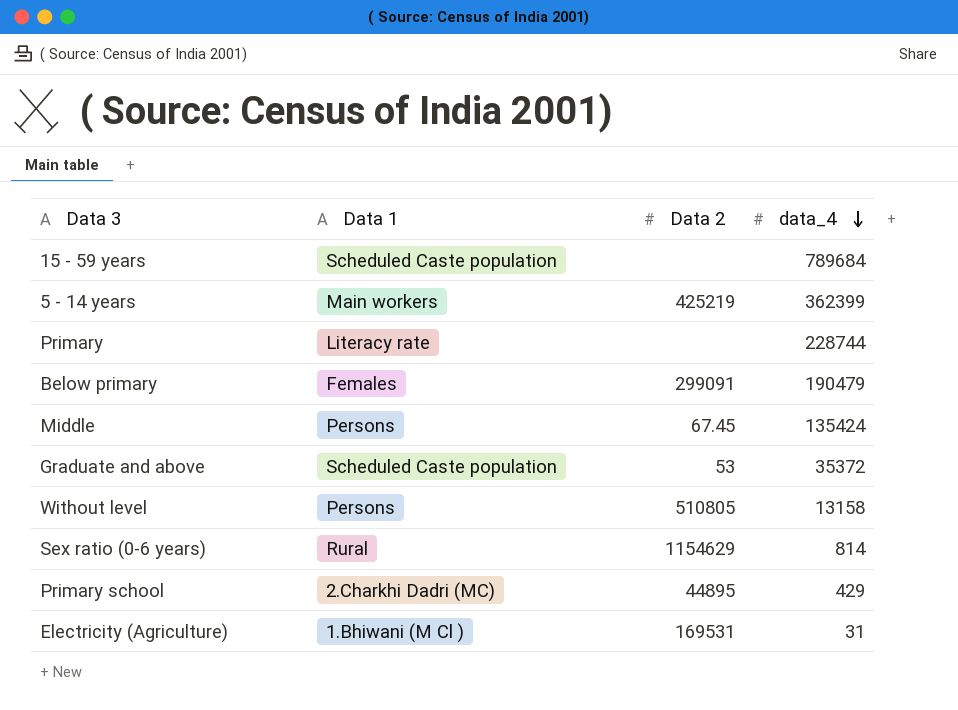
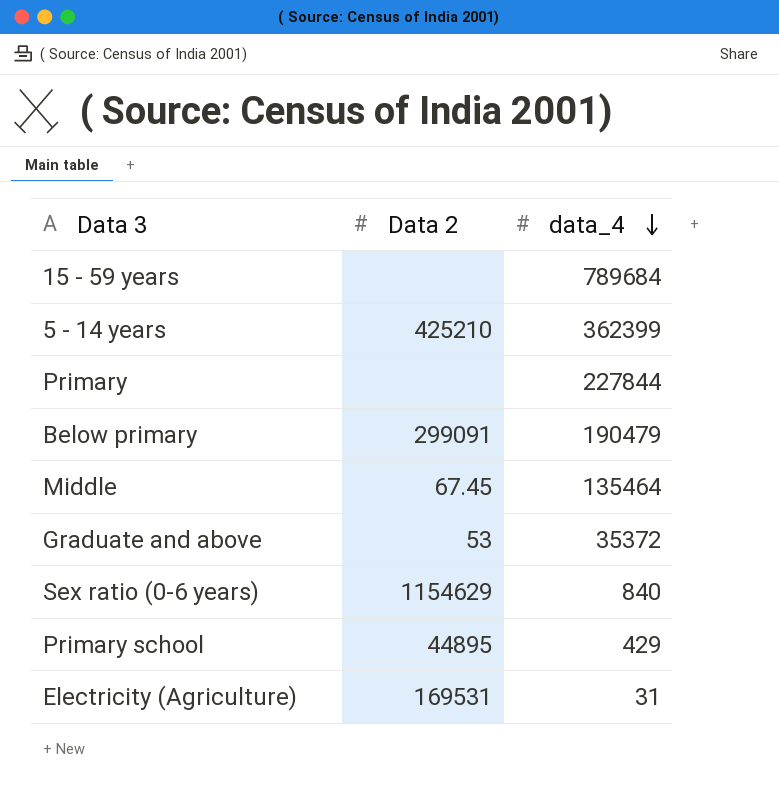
column Data 1 | position: 2 -> none
row Without level: Persons | 510805 | 13158 -> none
5 - 14 years | Data 2: 425219 -> 425210
Primary | data_4: 228744 -> 227844
Middle | data_4: 135424 -> 135464
Sex ratio (0-6 years) | data_4: 814 -> 840

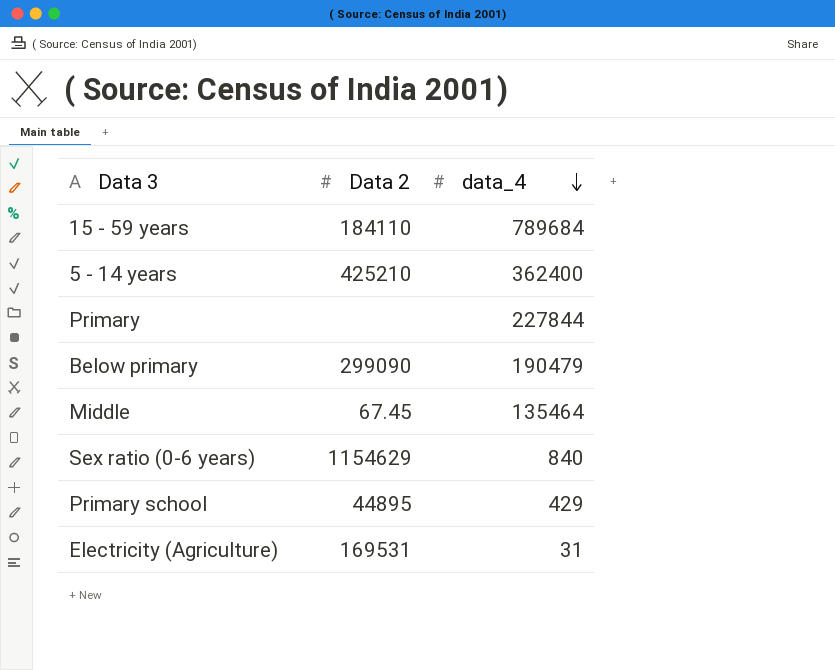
row Graduate and above: 53 | 35372 -> none
15 - 59 years | Data 2: none -> 184110
5 - 14 years | data_4: 362399 -> 362400
Below primary | Data 2: 299091 -> 299090

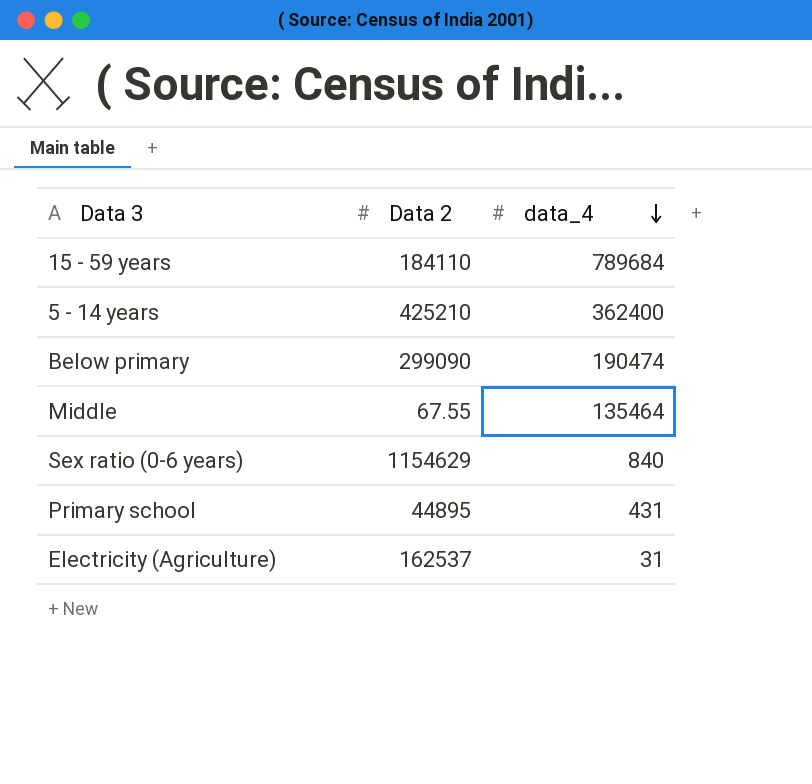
row Primary: none | 227844 -> none
Below primary | data_4: 190479 -> 190474
Middle | Data 2: 67.45 -> 67.55
Primary school | data_4: 429 -> 431
Electricity (Agriculture) | Data 2: 169531 -> 162537

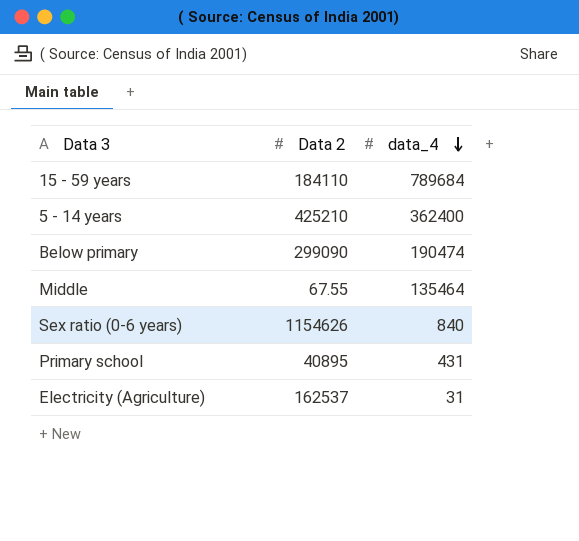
Sex ratio (0-6 years) | Data 2: 1154629 -> 1154626
Primary school | Data 2: 44895 -> 40895

